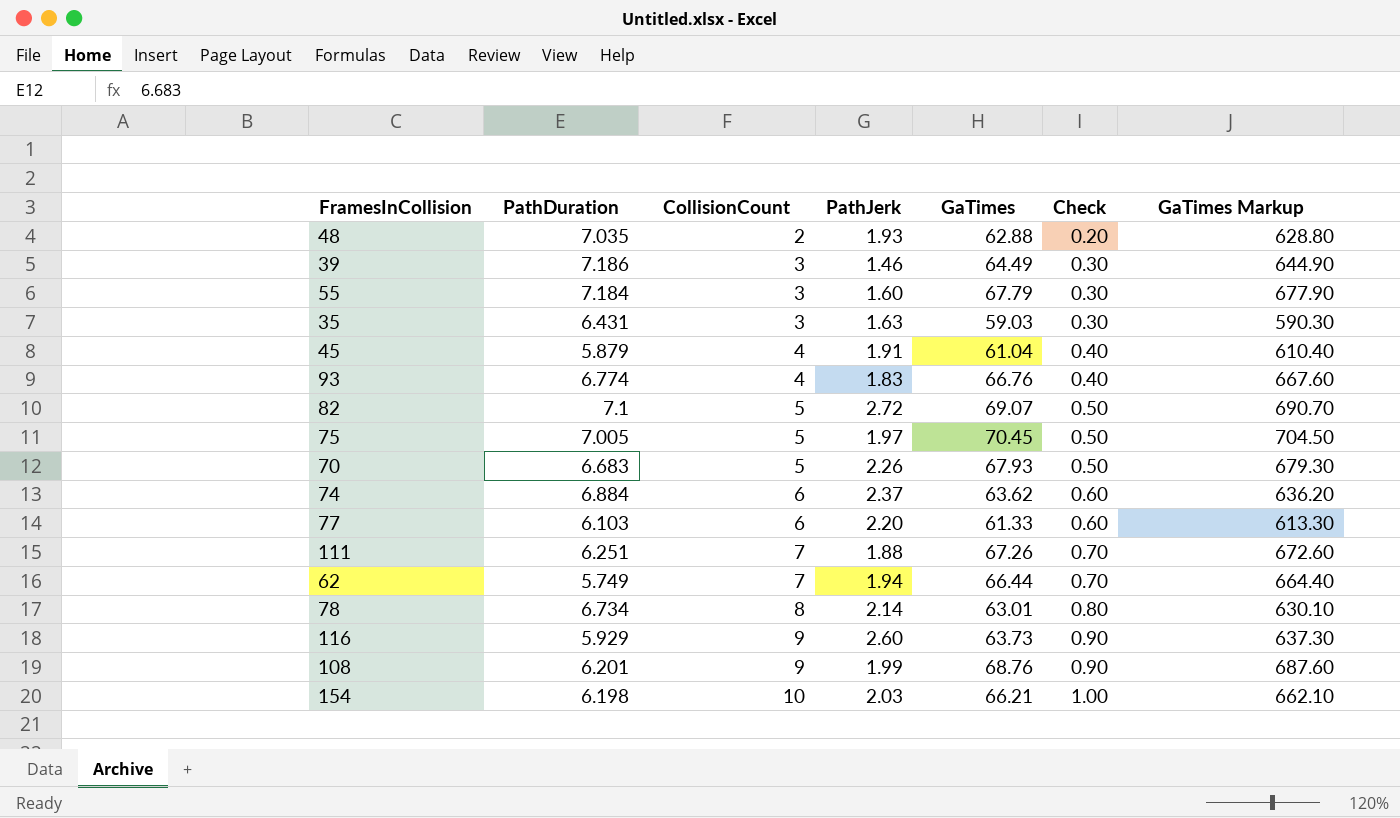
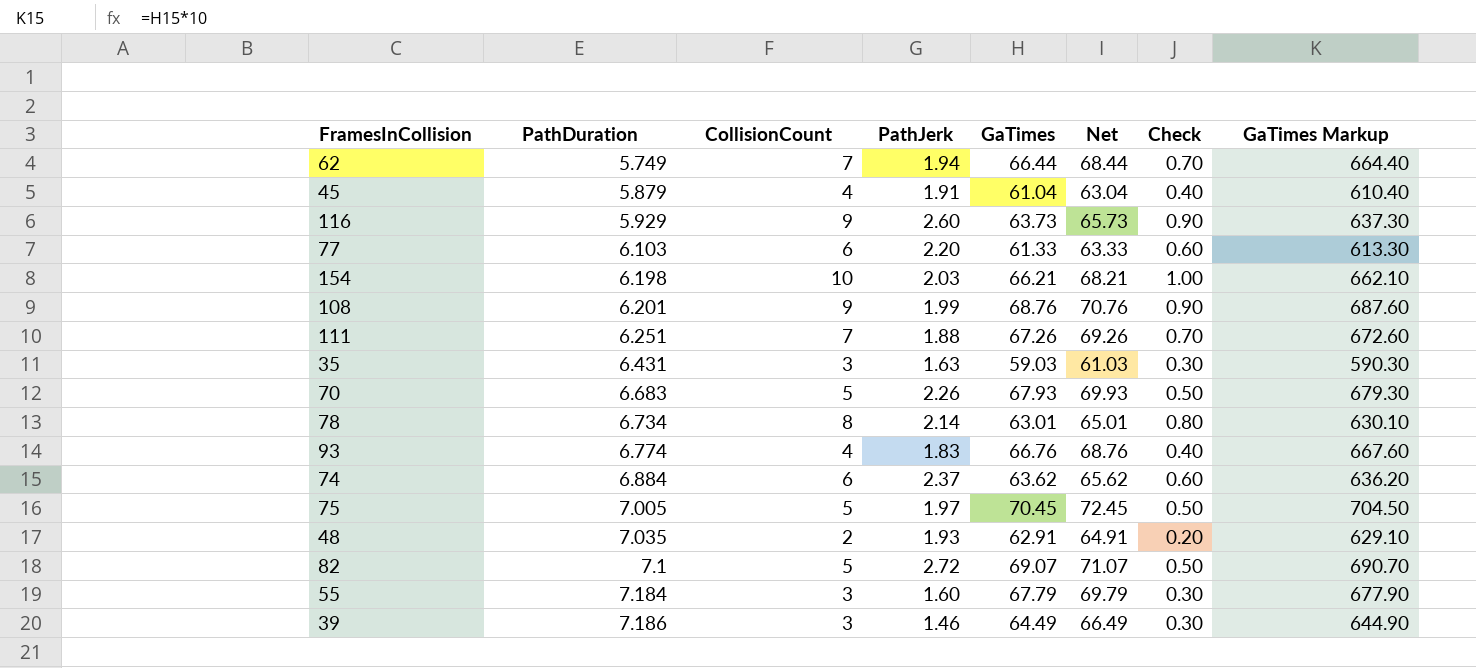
row order: CollisionCount ascending -> PathDuration ascending
column Net | formula: none -> [GaTimes] + 2
48 | GaTimes: 62.88 -> 62.91
48 | GaTimes Markup: 628.80 -> 629.10

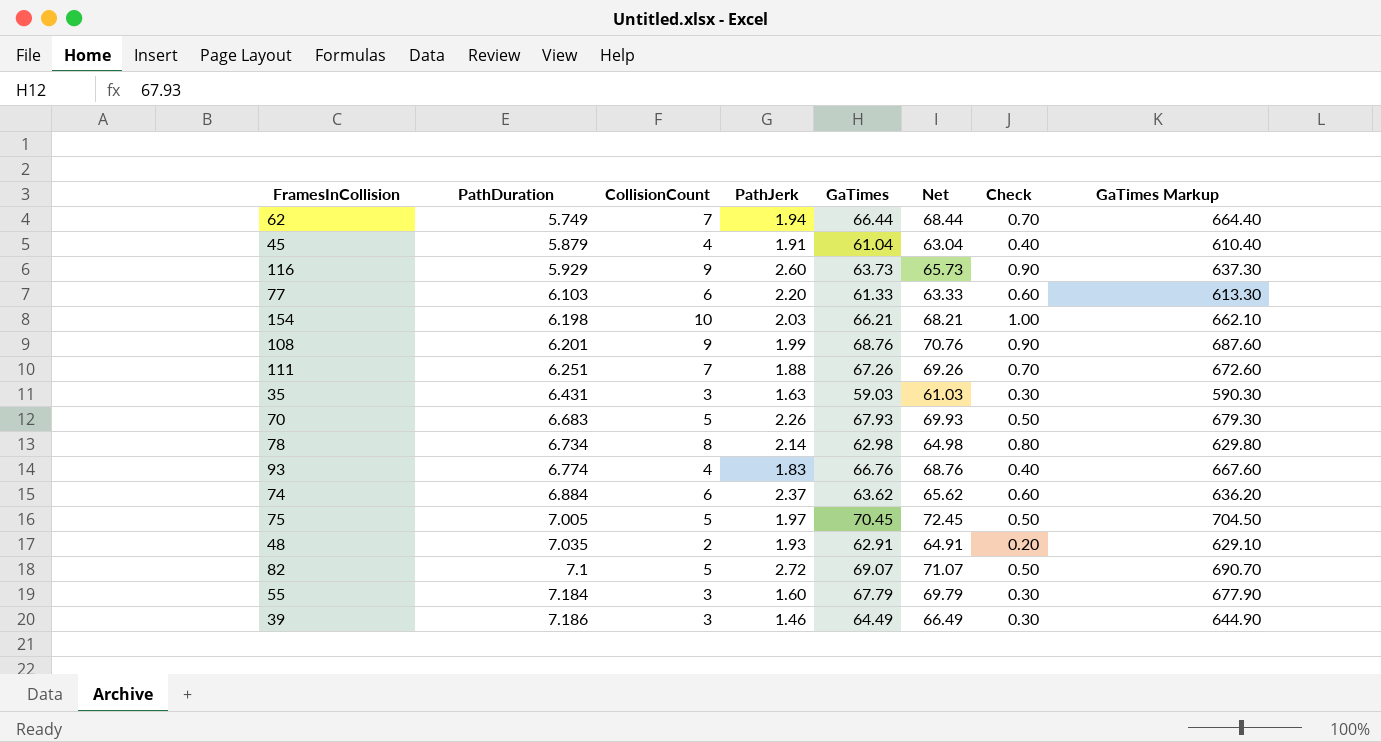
78 | GaTimes: 63.01 -> 62.98
78 | Net: 65.01 -> 64.98
78 | GaTimes Markup: 630.10 -> 629.80

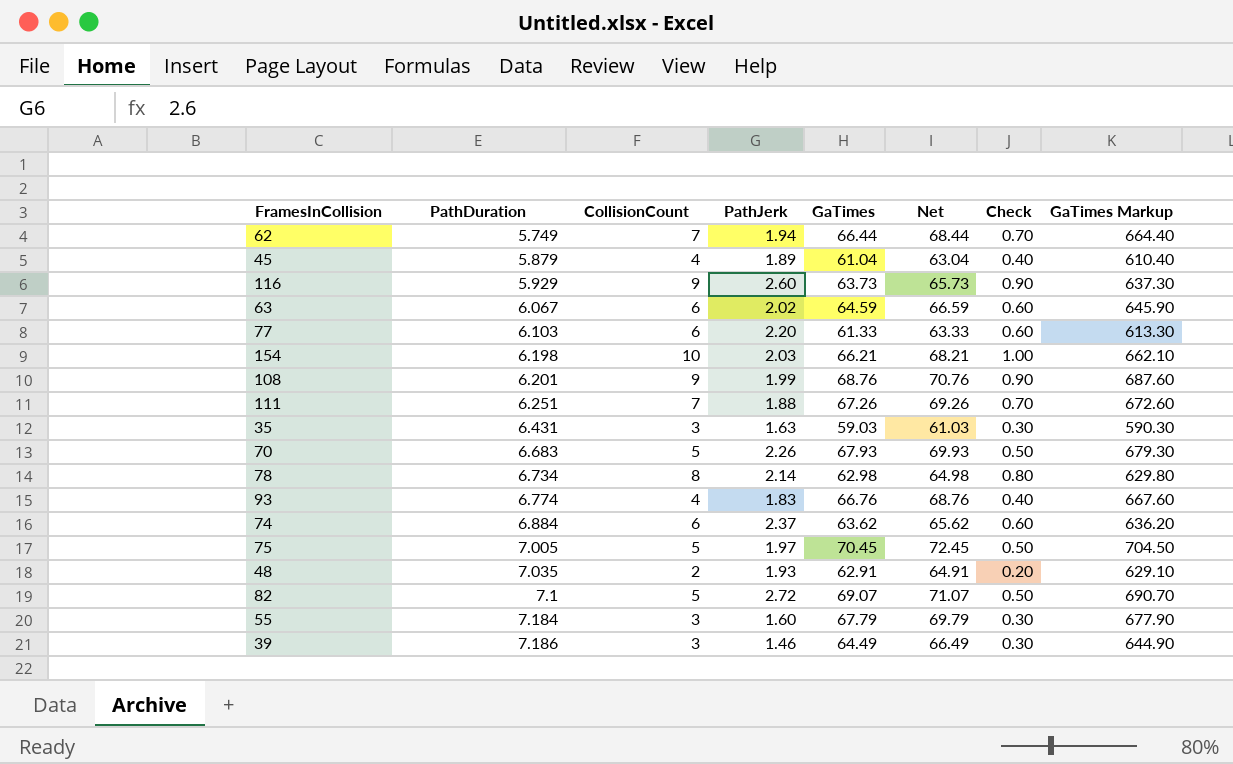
45 | PathJerk: 1.91 -> 1.89
row 63: none -> 6.067 | 6 | 2.02 | 64.59 | 66.59 | 0.60 | 645.90

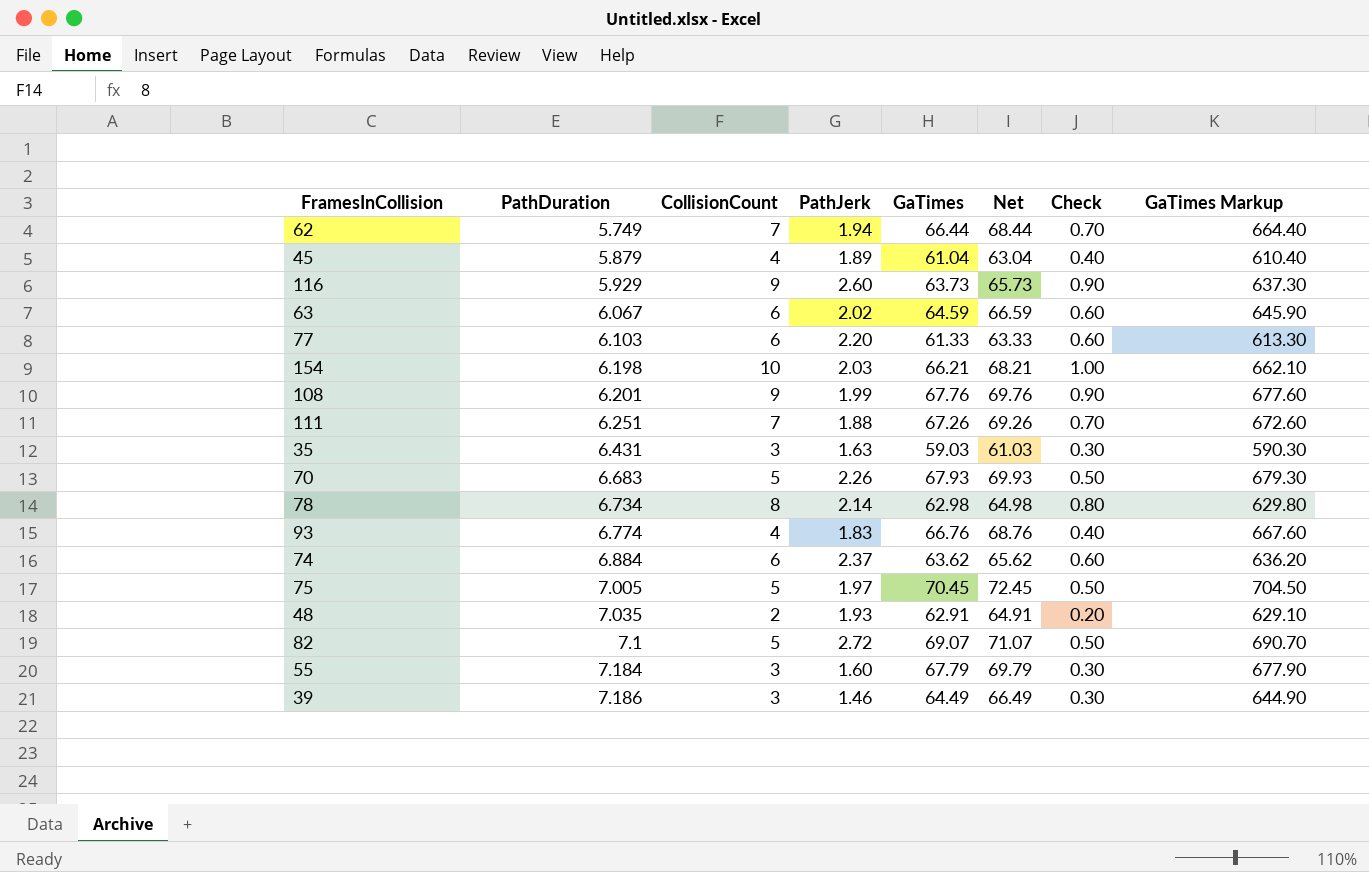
108 | GaTimes: 68.76 -> 67.76
108 | Net: 70.76 -> 69.76
108 | GaTimes Markup: 687.60 -> 677.60

